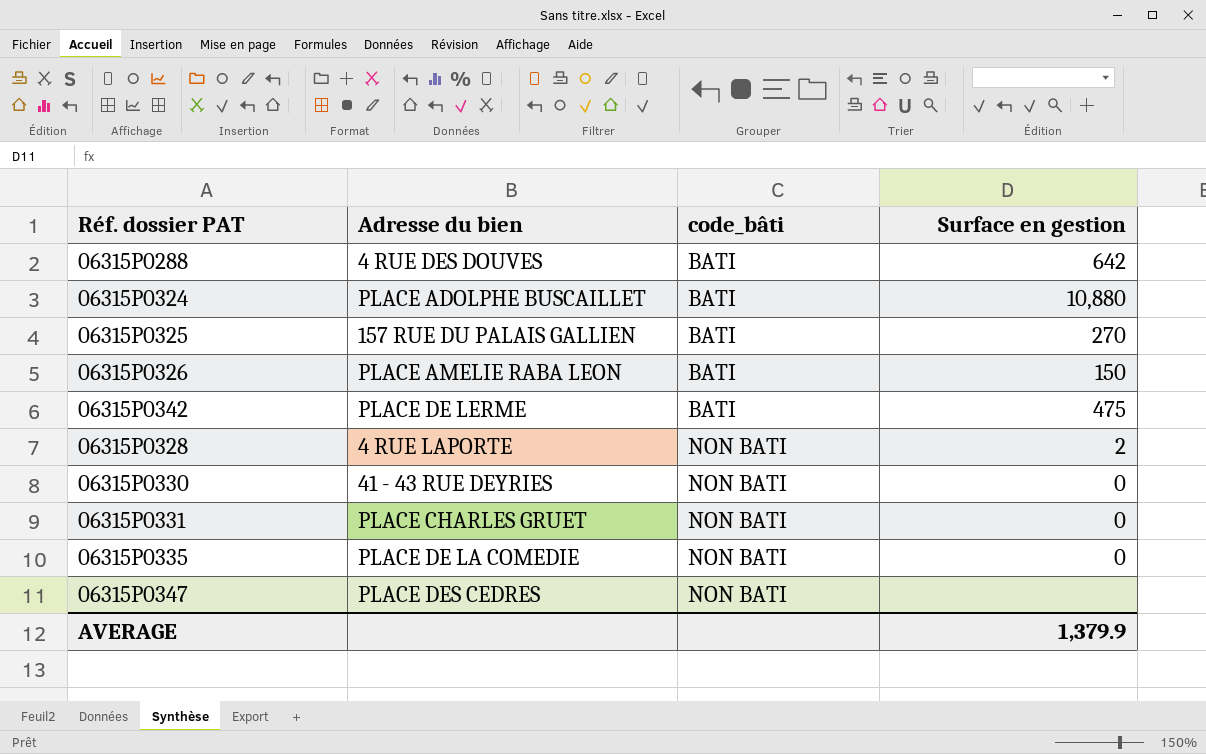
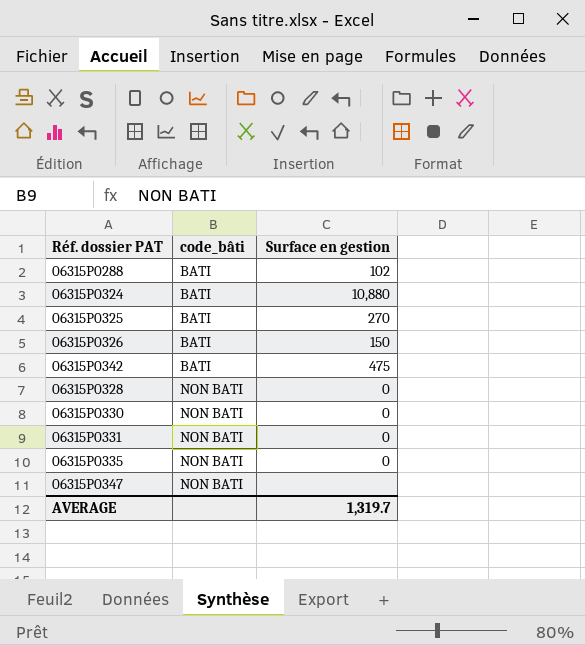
column Adresse du bien | position: 2 -> none
06315P0288 | Surface en gestion: 642 -> 102
06315P0328 | Surface en gestion: 2 -> 0
AVERAGE | Surface en gestion: 1,379.9 -> 1,319.7

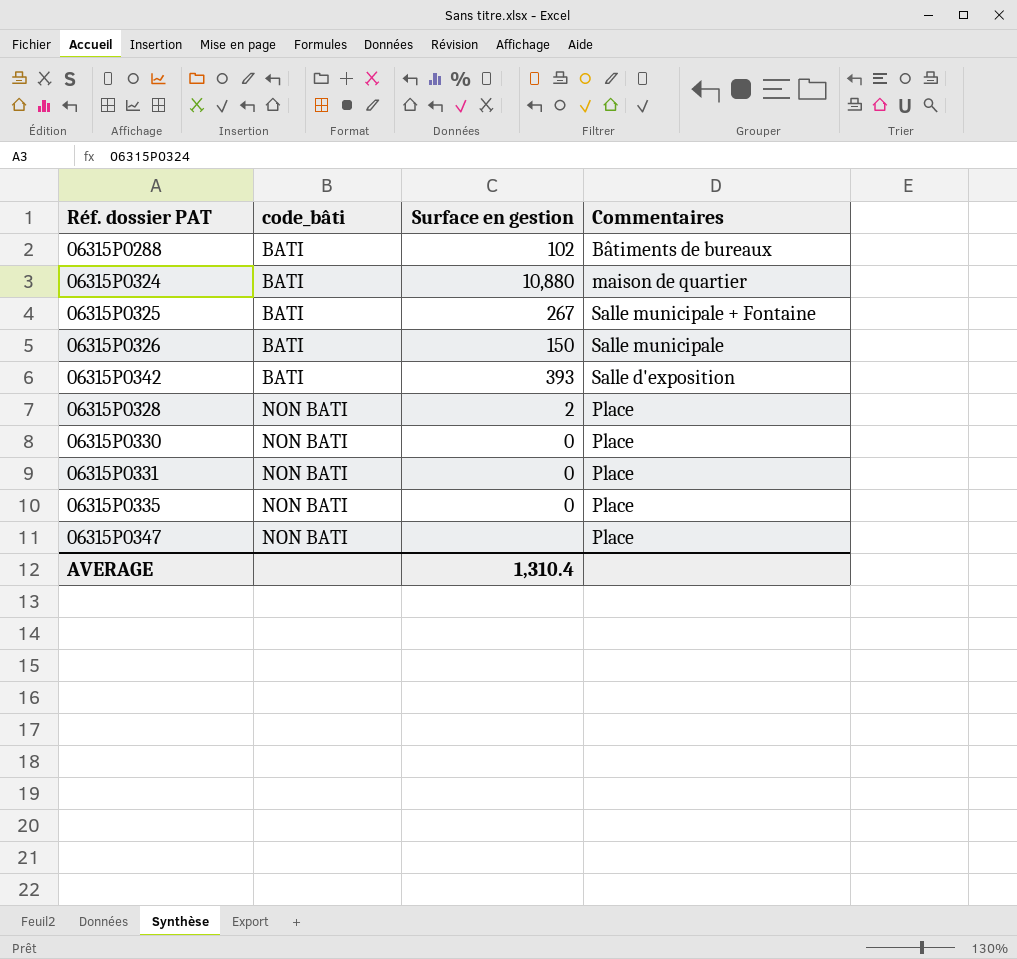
column Commentaires | position: none -> 4
06315P0325 | Surface en gestion: 270 -> 267
06315P0342 | Surface en gestion: 475 -> 393
06315P0328 | Surface en gestion: 0 -> 2
AVERAGE | Surface en gestion: 1,319.7 -> 1,310.4

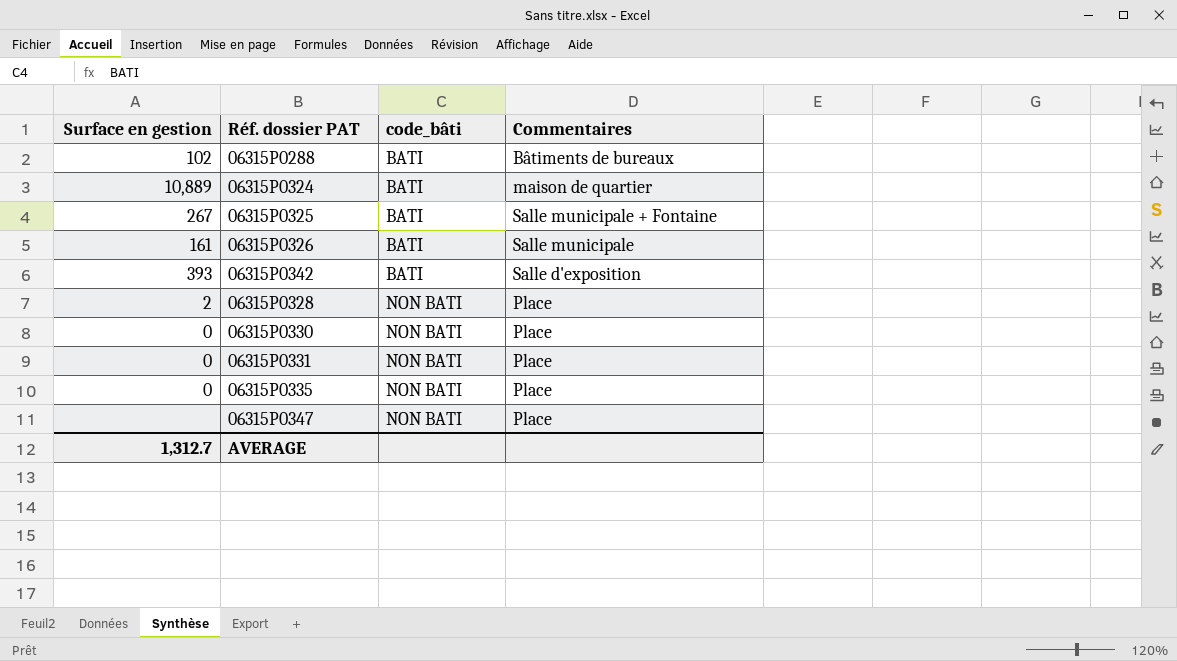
column Surface en gestion | position: 3 -> 1
06315P0324 | Surface en gestion: 10,880 -> 10,889
06315P0326 | Surface en gestion: 150 -> 161
AVERAGE | Surface en gestion: 1,310.4 -> 1,312.7

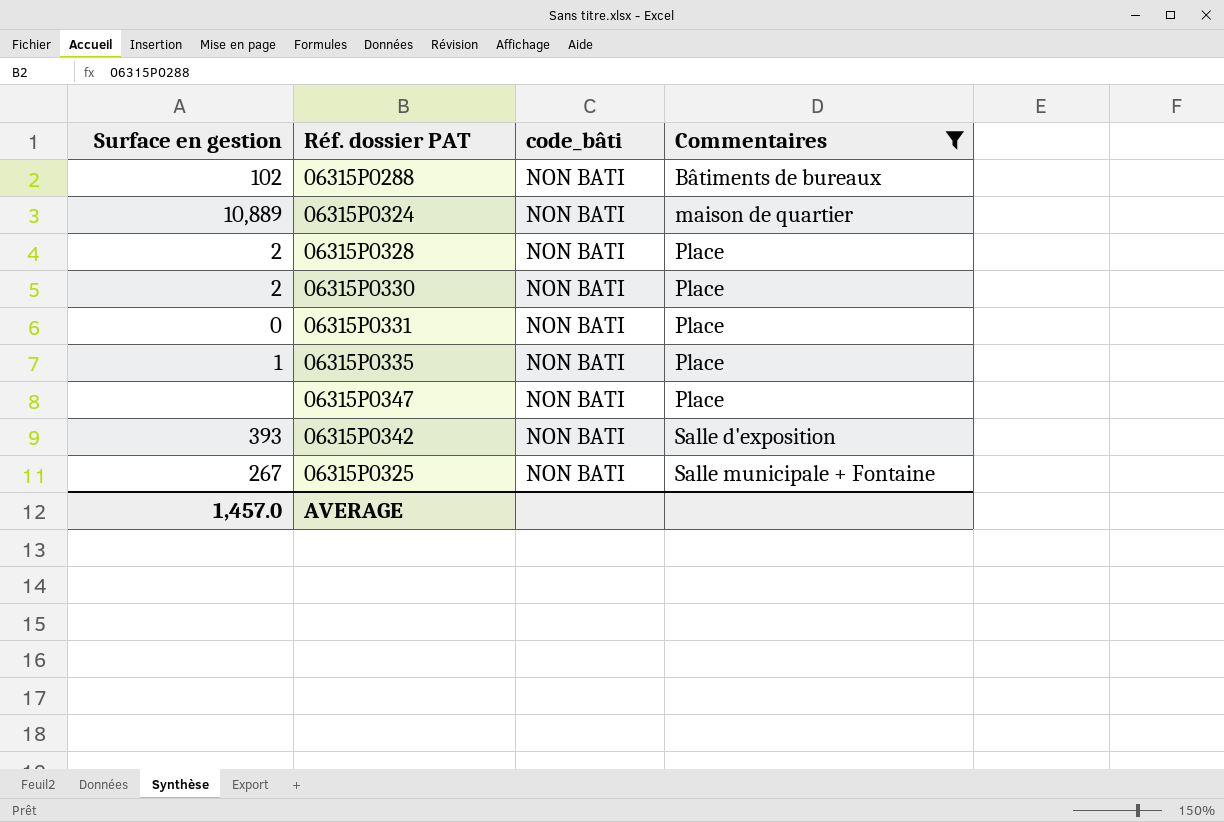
filter: none -> Commentaires != Salle municipale
row order: code_bâti ascending -> Commentaires ascending
06315P0288 | code_bâti: BATI -> NON BATI
06315P0324 | code_bâti: BATI -> NON BATI
06315P0330 | Surface en gestion: 0 -> 2
06315P0335 | Surface en gestion: 0 -> 1
06315P0342 | code_bâti: BATI -> NON BATI
06315P0325 | code_bâti: BATI -> NON BATI
AVERAGE | Surface en gestion: 1,312.7 -> 1,457.0

